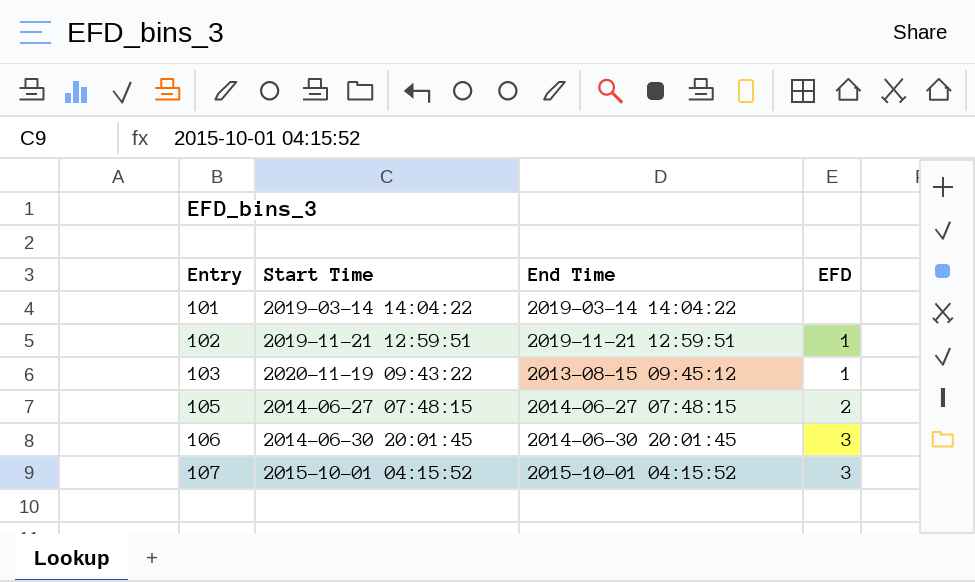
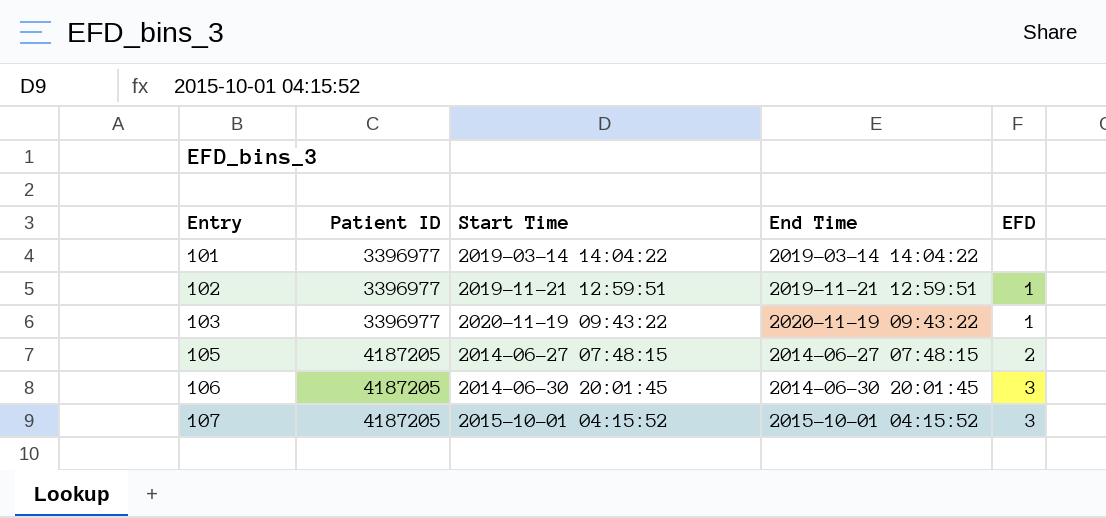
column Patient ID | position: none -> 2
103 | End Time: 2013-08-15 09:45:12 -> 2020-11-19 09:43:22

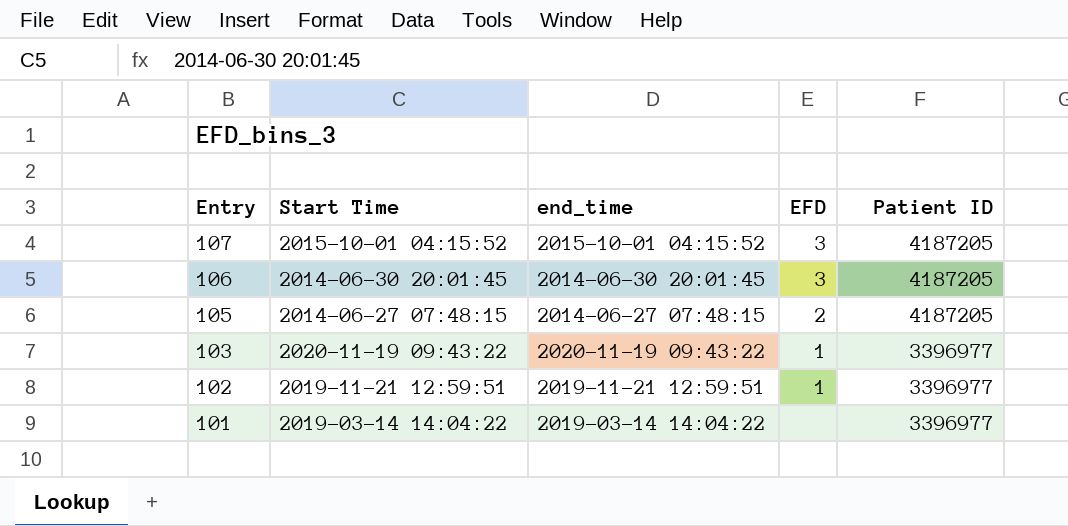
row order: Entry ascending -> Entry descending
column name: End Time -> end_time
column Patient ID | position: 2 -> 5

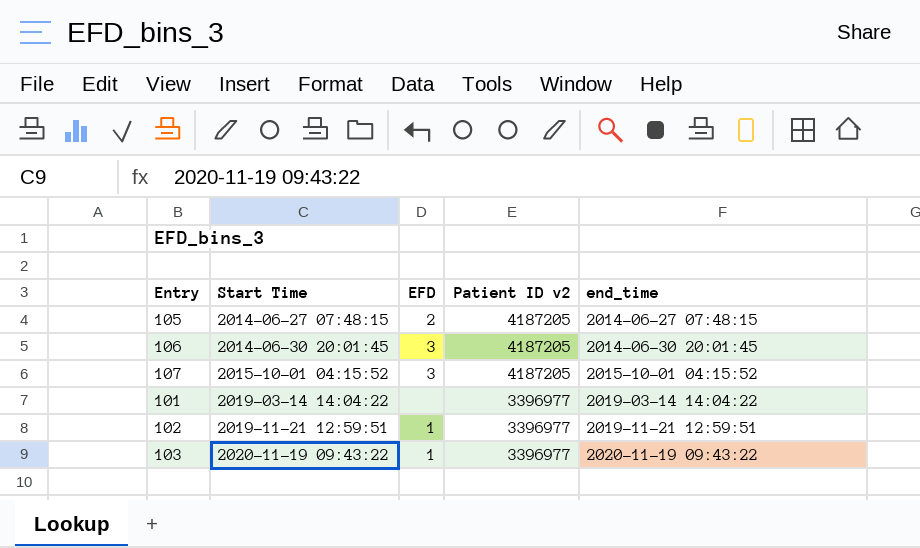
row order: Entry descending -> Start Time ascending
column name: Patient ID -> Patient ID v2
column end_time | position: 3 -> 5

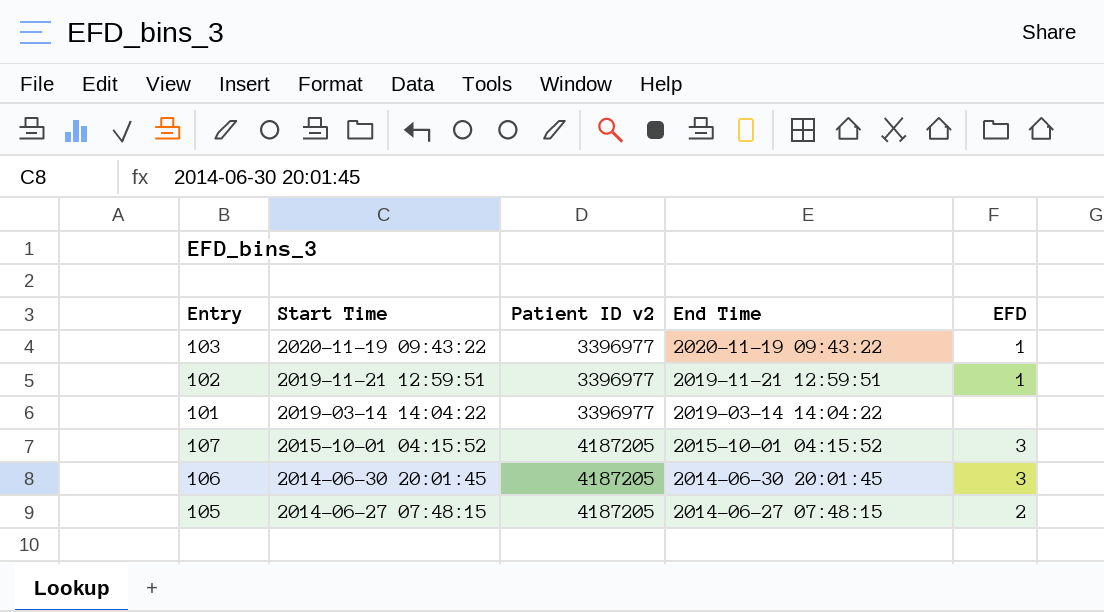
row order: Start Time ascending -> Start Time descending
column name: end_time -> End Time
column EFD | position: 3 -> 5

